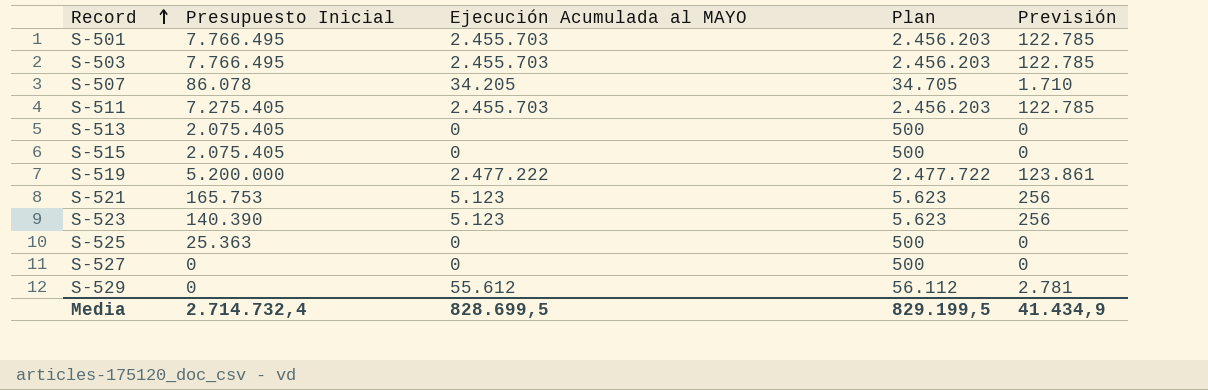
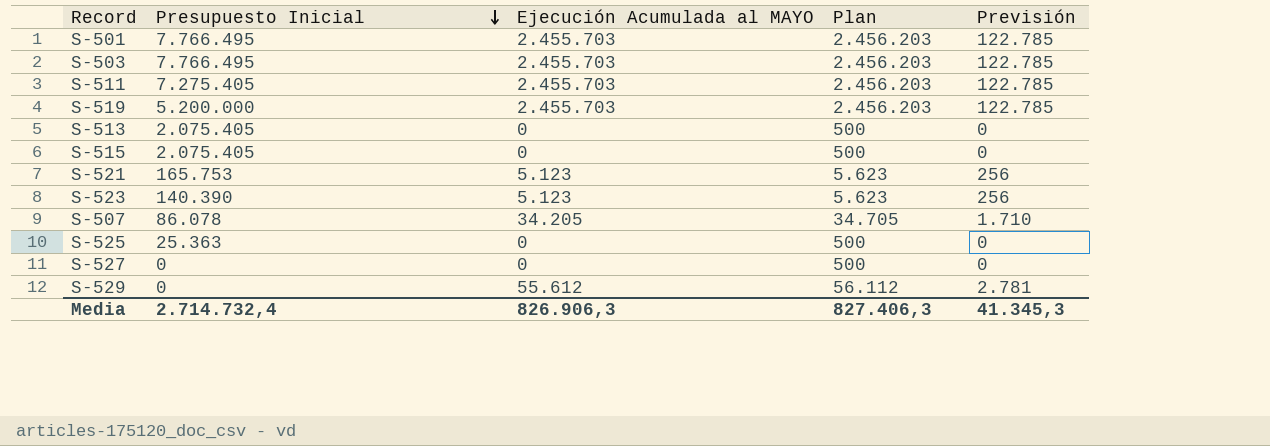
row order: Record ascending -> Presupuesto Inicial descending
S-519 | Ejecución Acumulada al MAYO: 2.477.222 -> 2.455.703
S-519 | Plan: 2.477.722 -> 2.456.203
S-519 | Previsión: 123.861 -> 122.785
Media | Ejecución Acumulada al MAYO: 828.699,5 -> 826.906,3
Media | Plan: 829.199,5 -> 827.406,3
Media | Previsión: 41.434,9 -> 41.345,3

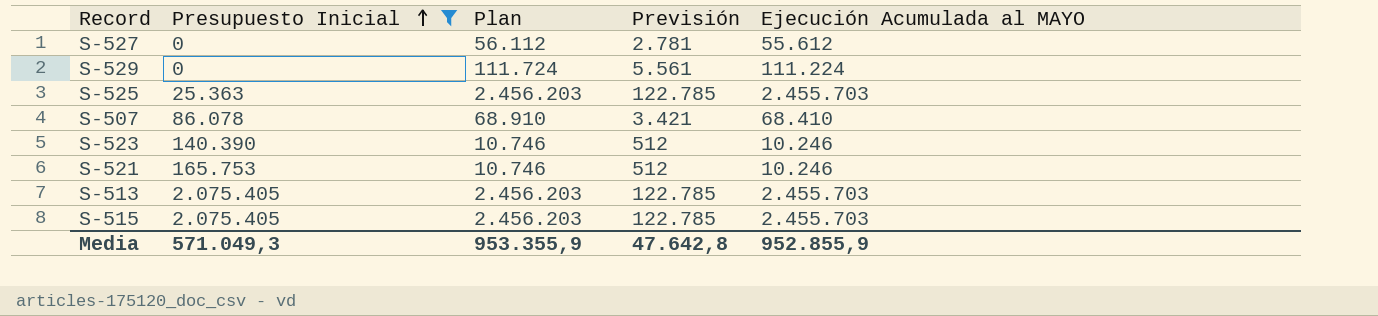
filter: none -> Presupuesto Inicial <= 2.075.405
row order: Presupuesto Inicial descending -> Presupuesto Inicial ascending
column Ejecución Acumulada al MAYO | position: 3 -> 5
S-527 | Plan: 500 -> 56.112
S-527 | Previsión: 0 -> 2.781
S-527 | Ejecución Acumulada al MAYO: 0 -> 55.612
S-529 | Plan: 56.112 -> 111.724
S-529 | Previsión: 2.781 -> 5.561
S-529 | Ejecución Acumulada al MAYO: 55.612 -> 111.224
S-525 | Plan: 500 -> 2.456.203
S-525 | Previsión: 0 -> 122.785
S-525 | Ejecución Acumulada al MAYO: 0 -> 2.455.703
S-507 | Plan: 34.705 -> 68.910
S-507 | Previsión: 1.710 -> 3.421
S-507 | Ejecución Acumulada al MAYO: 34.205 -> 68.410
S-523 | Plan: 5.623 -> 10.746
S-523 | Previsión: 256 -> 512
S-523 | Ejecución Acumulada al MAYO: 5.123 -> 10.246
S-521 | Plan: 5.623 -> 10.746
S-521 | Previsión: 256 -> 512
S-521 | Ejecución Acumulada al MAYO: 5.123 -> 10.246
S-513 | Plan: 500 -> 2.456.203
S-513 | Previsión: 0 -> 122.785
S-513 | Ejecución Acumulada al MAYO: 0 -> 2.455.703
S-515 | Plan: 500 -> 2.456.203
S-515 | Previsión: 0 -> 122.785
S-515 | Ejecución Acumulada al MAYO: 0 -> 2.455.703
Media | Presupuesto Inicial: 2.714.732,4 -> 571.049,3
Media | Plan: 827.406,3 -> 953.355,9
Media | Previsión: 41.345,3 -> 47.642,8
Media | Ejecución Acumulada al MAYO: 826.906,3 -> 952.855,9

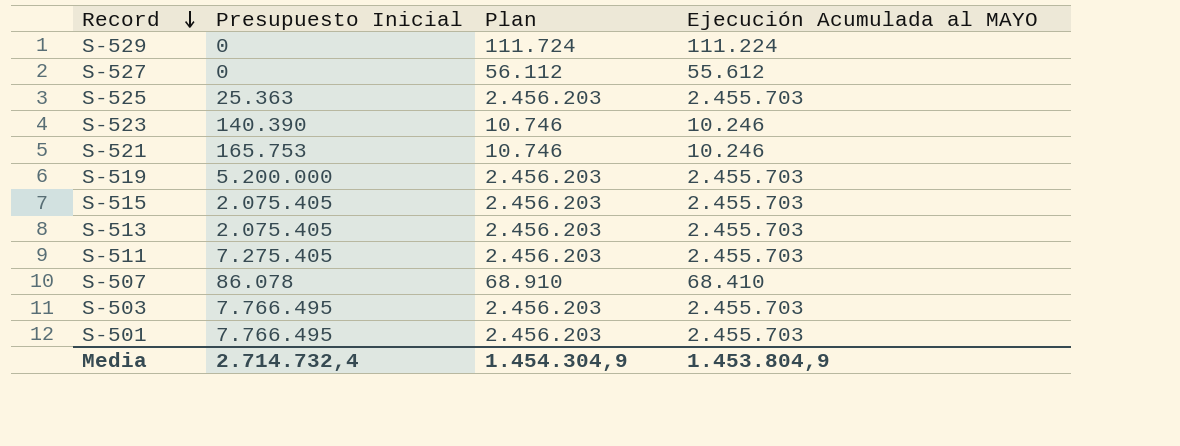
filter: Presupuesto Inicial <= 2.075.405 -> none
row order: Presupuesto Inicial ascending -> Record descending
column Previsión | formula: [Ejecución Acumulada al MAYO] * 0,05 -> none
Media | Presupuesto Inicial: 571.049,3 -> 2.714.732,4
Media | Plan: 953.355,9 -> 1.454.304,9
Media | Ejecución Acumulada al MAYO: 952.855,9 -> 1.453.804,9

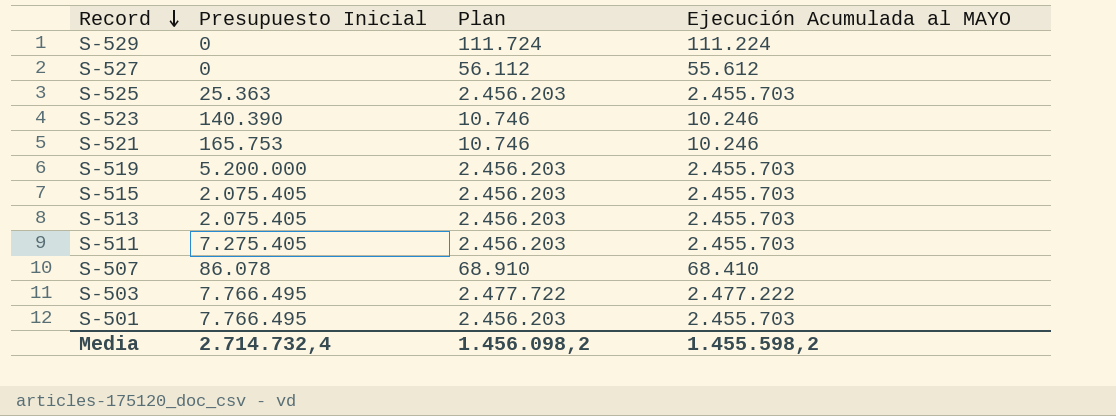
S-503 | Plan: 2.456.203 -> 2.477.722
S-503 | Ejecución Acumulada al MAYO: 2.455.703 -> 2.477.222
Media | Plan: 1.454.304,9 -> 1.456.098,2
Media | Ejecución Acumulada al MAYO: 1.453.804,9 -> 1.455.598,2

